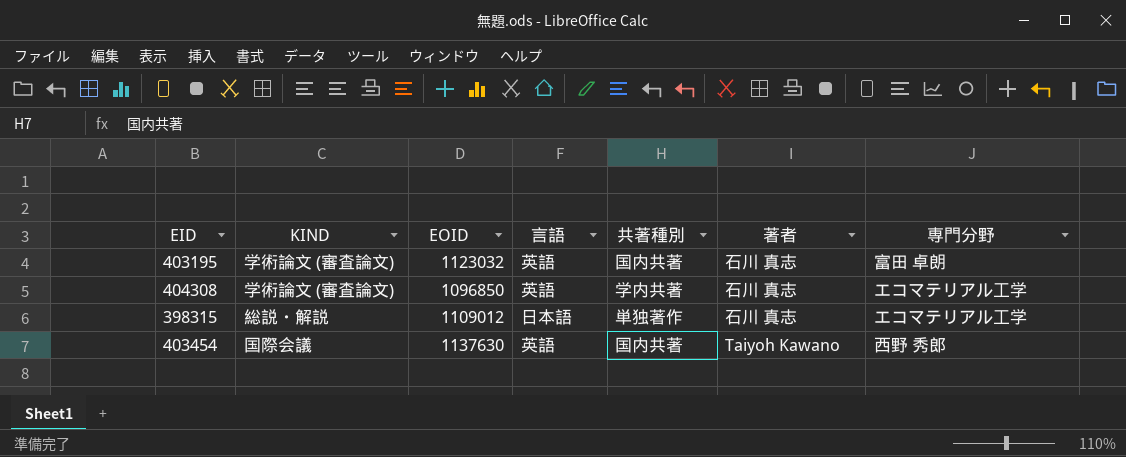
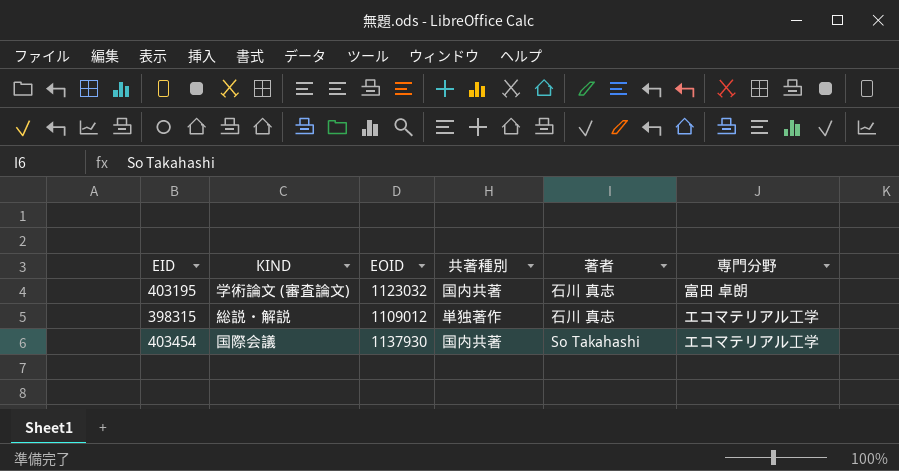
column 言語 | position: 4 -> none
row 404308: 学術論文 (審査論文) | 1096850 | 英語 | 学内共著 | 石川 真志 | エコマテリアル工学 -> none
403454 | EOID: 1137630 -> 1137930
403454 | 著者: Taiyoh Kawano -> So Takahashi
403454 | 専門分野: 西野 秀郎 -> エコマテリアル工学

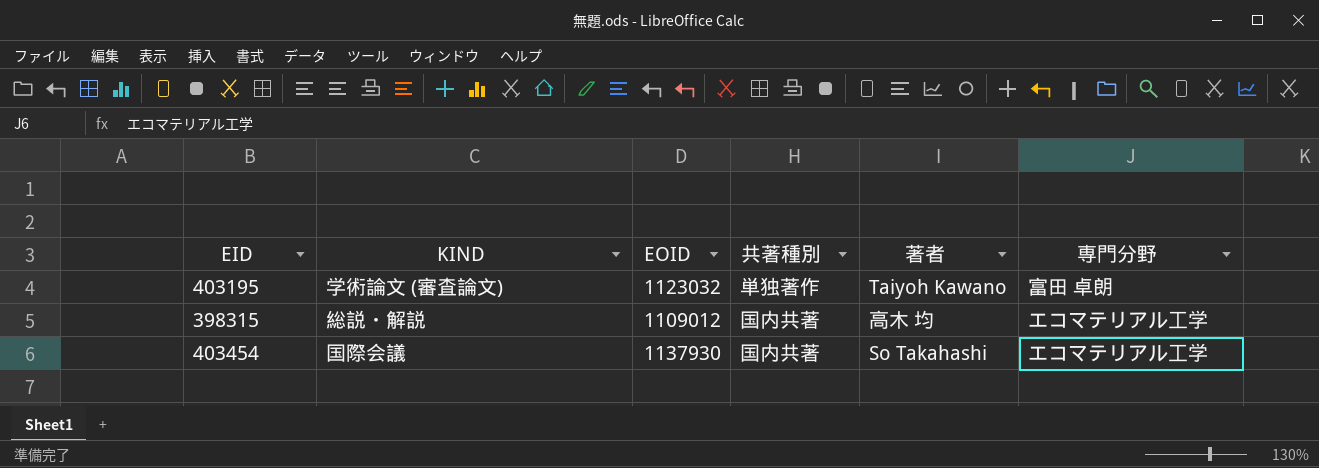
403195 | 共著種別: 国内共著 -> 単独著作
403195 | 著者: 石川 真志 -> Taiyoh Kawano
398315 | 共著種別: 単独著作 -> 国内共著
398315 | 著者: 石川 真志 -> 高木 均

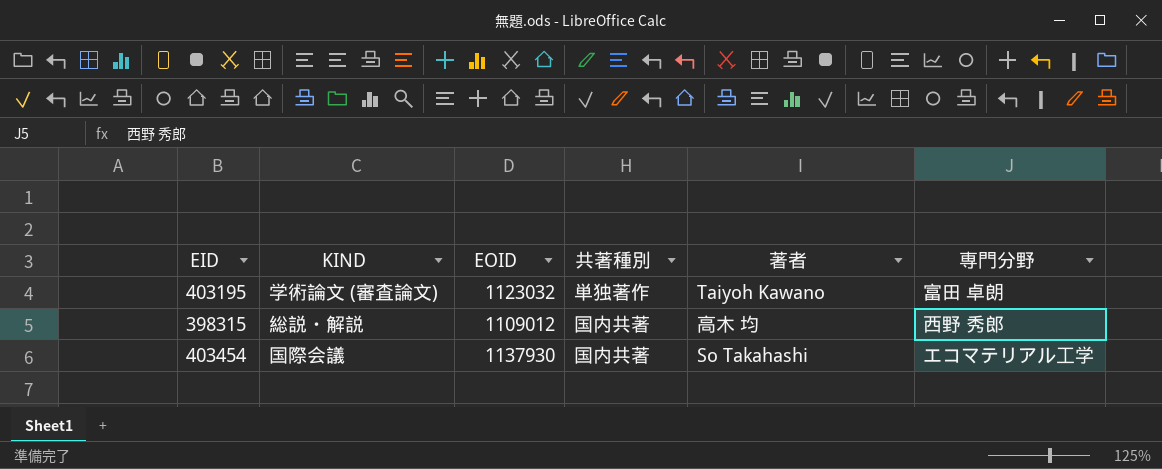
398315 | 専門分野: エコマテリアル工学 -> 西野 秀郎

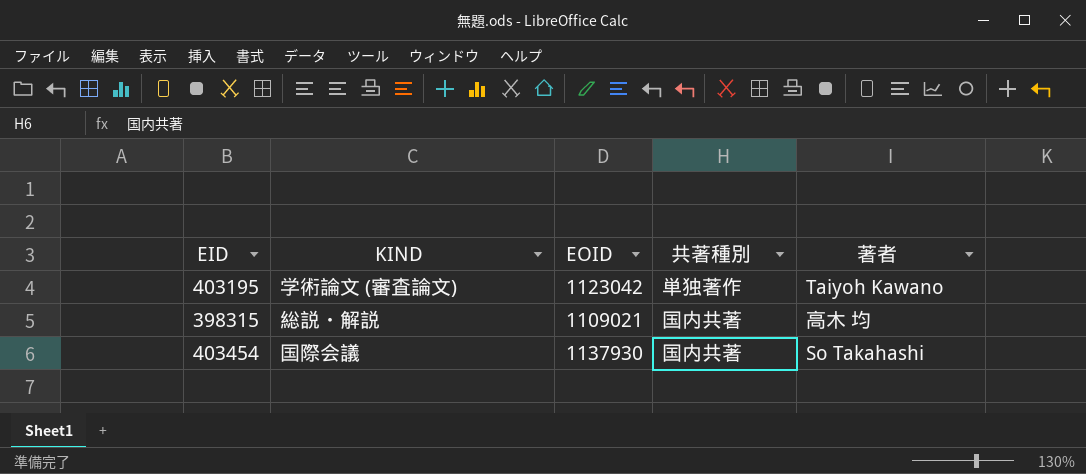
column 専門分野 | position: 6 -> none
403195 | EOID: 1123032 -> 1123042
398315 | EOID: 1109012 -> 1109021

